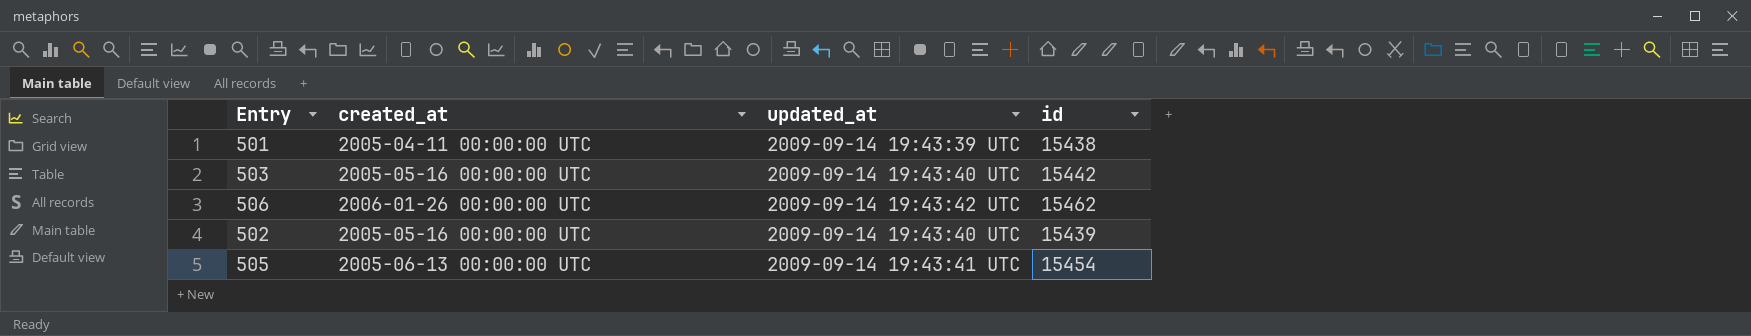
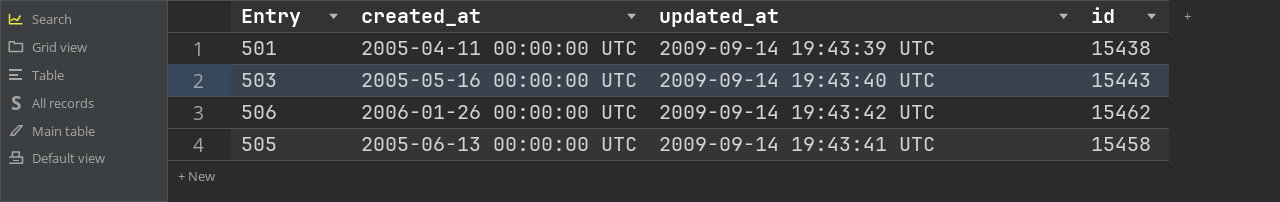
row 502: 2005-05-16 00:00:00 UTC | 2009-09-14 19:43:40 UTC | 15439 -> none
503 | id: 15442 -> 15443
505 | id: 15454 -> 15458

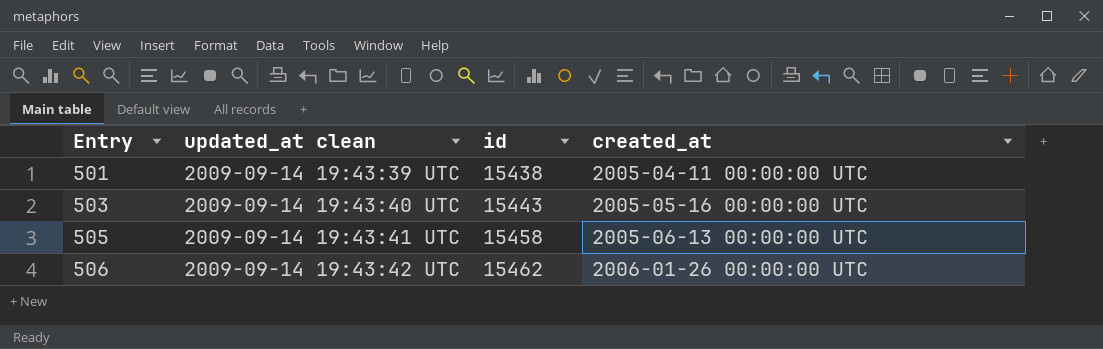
row order: none -> Entry ascending
column name: updated_at -> updated_at clean
column created_at | position: 2 -> 4

